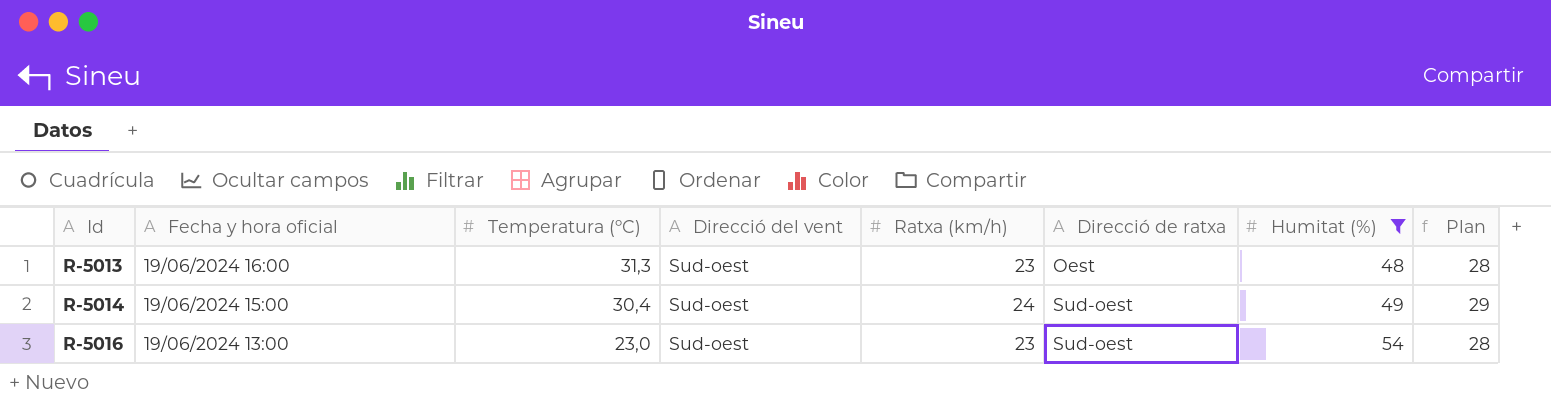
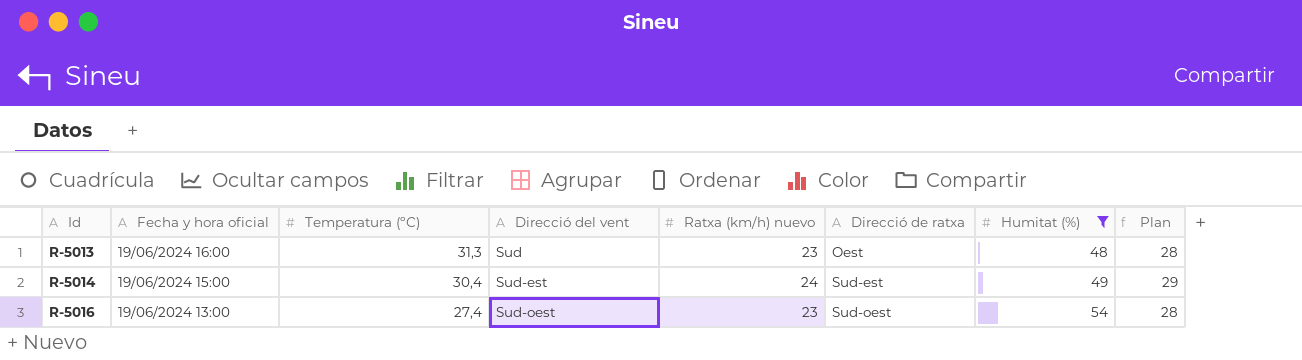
column name: Ratxa (km/h) -> Ratxa (km/h) nuevo
R-5013 | Direcció del vent: Sud-oest -> Sud
R-5014 | Direcció del vent: Sud-oest -> Sud-est
R-5014 | Direcció de ratxa: Sud-oest -> Sud-est
R-5016 | Temperatura (ºC): 23,0 -> 27,4

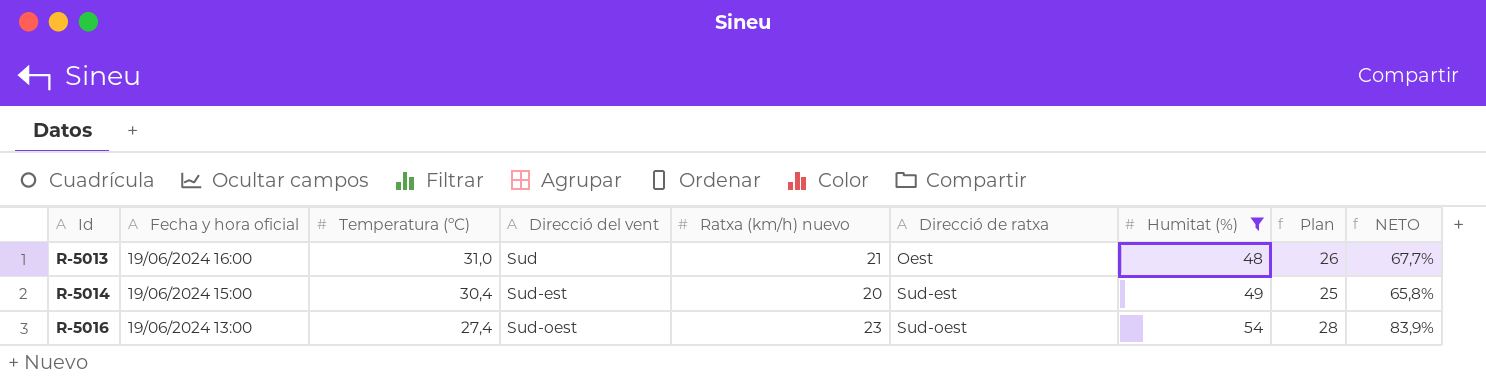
column NETO | formula: none -> [Ratxa (km/h) nuevo] / [Temperatura (ºC)]
R-5013 | Temperatura (ºC): 31,3 -> 31,0
R-5013 | Ratxa (km/h) nuevo: 23 -> 21
R-5013 | Plan: 28 -> 26
R-5014 | Ratxa (km/h) nuevo: 24 -> 20
R-5014 | Plan: 29 -> 25

